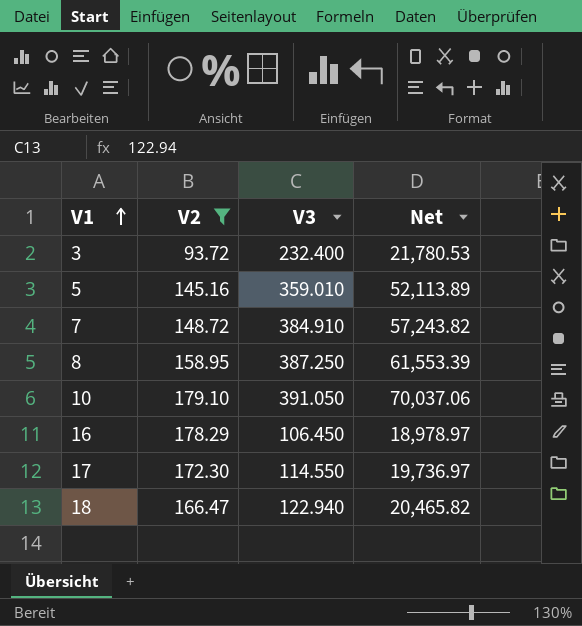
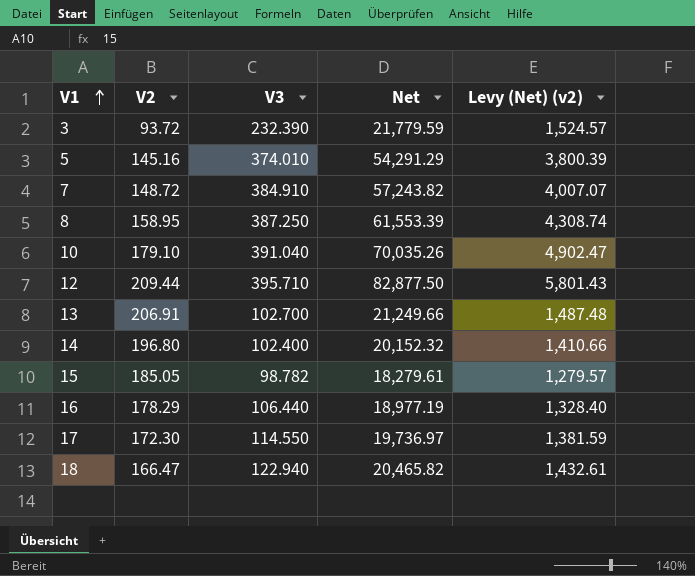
filter: V2 <= 179.10 -> none
column Levy (Net) (v2) | formula: none -> [Net] * 0.07
3 | V3: 232.400 -> 232.390
3 | Net: 21,780.53 -> 21,779.59
5 | V3: 359.010 -> 374.010
5 | Net: 52,113.89 -> 54,291.29
10 | V3: 391.050 -> 391.040
10 | Net: 70,037.06 -> 70,035.26
16 | V3: 106.450 -> 106.440
16 | Net: 18,978.97 -> 18,977.19

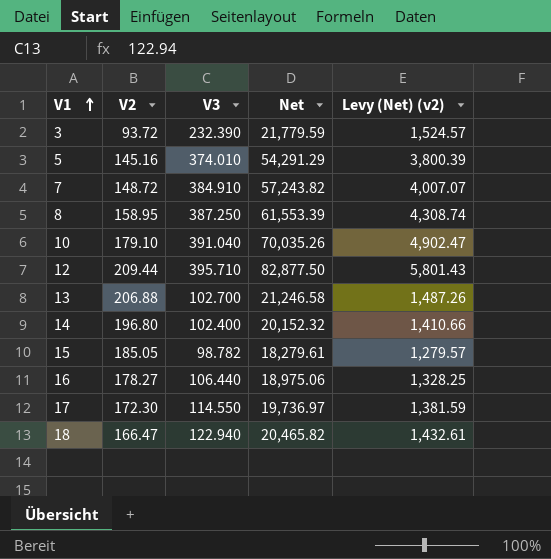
13 | V2: 206.91 -> 206.88
13 | Net: 21,249.66 -> 21,246.58
13 | Levy (Net) (v2): 1,487.48 -> 1,487.26
16 | V2: 178.29 -> 178.27
16 | Net: 18,977.19 -> 18,975.06
16 | Levy (Net) (v2): 1,328.40 -> 1,328.25

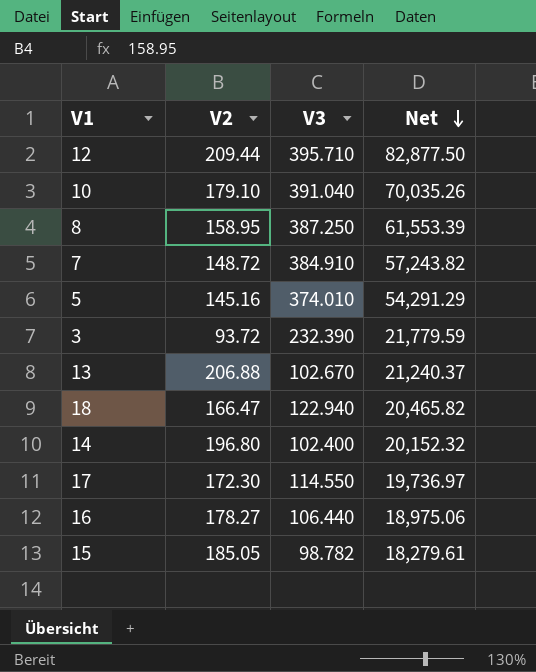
row order: V1 ascending -> Net descending
column Levy (Net) (v2) | formula: [Net] * 0.07 -> none
13 | V3: 102.700 -> 102.670
13 | Net: 21,246.58 -> 21,240.37

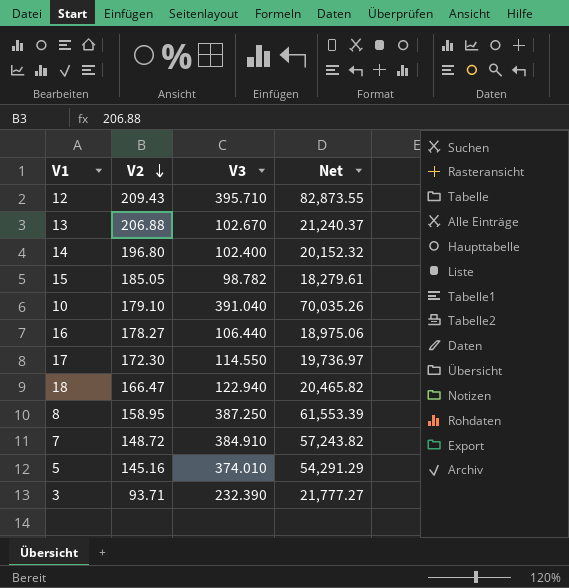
row order: Net descending -> V2 descending
12 | V2: 209.44 -> 209.43
12 | Net: 82,877.50 -> 82,873.55
3 | V2: 93.72 -> 93.71
3 | Net: 21,779.59 -> 21,777.27

